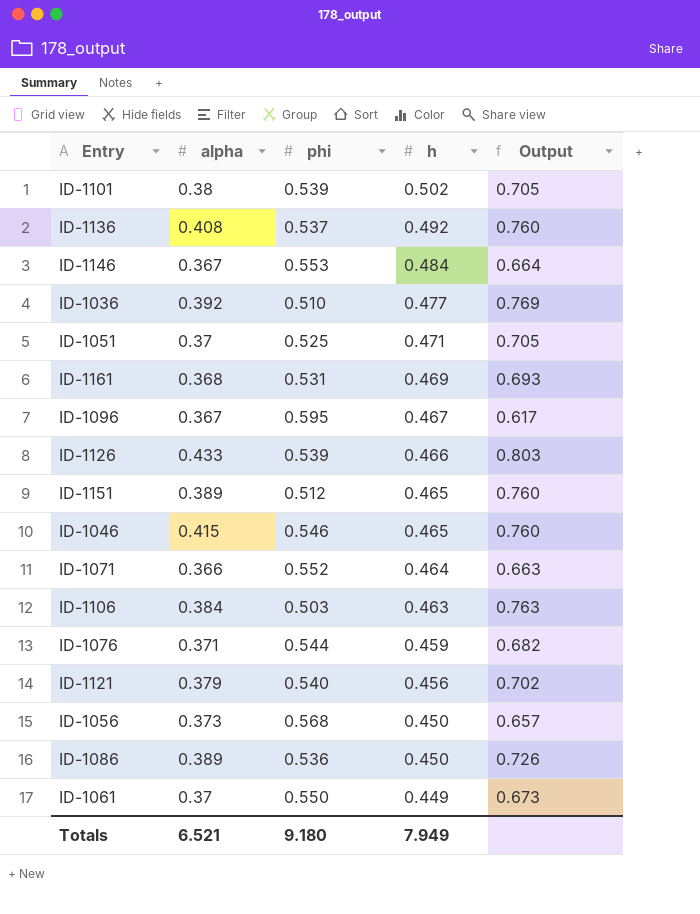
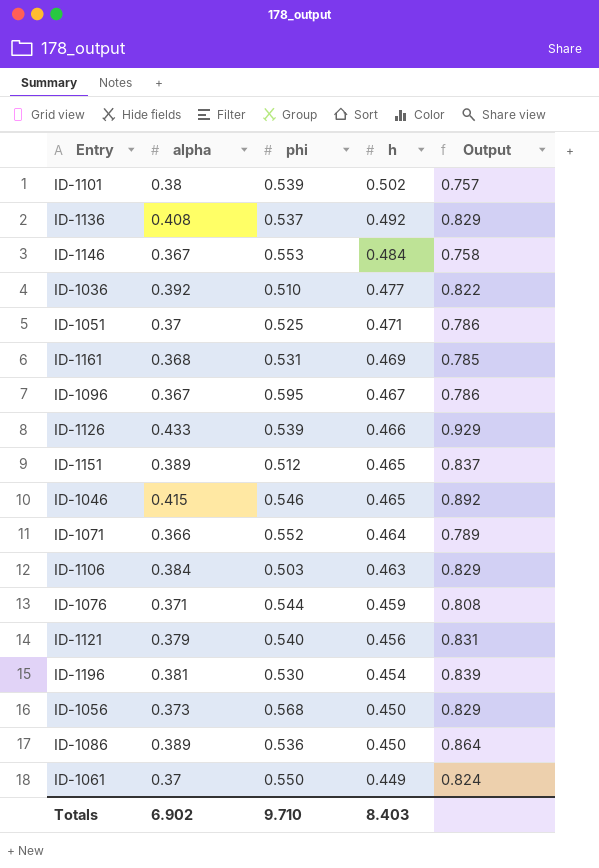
column Output | formula: [alpha] / [phi] -> [alpha] / [h]
row ID-1196: none -> 0.381 | 0.530 | 0.454 | 0.839
Totals | alpha: 6.521 -> 6.902
Totals | phi: 9.180 -> 9.710
Totals | h: 7.949 -> 8.403

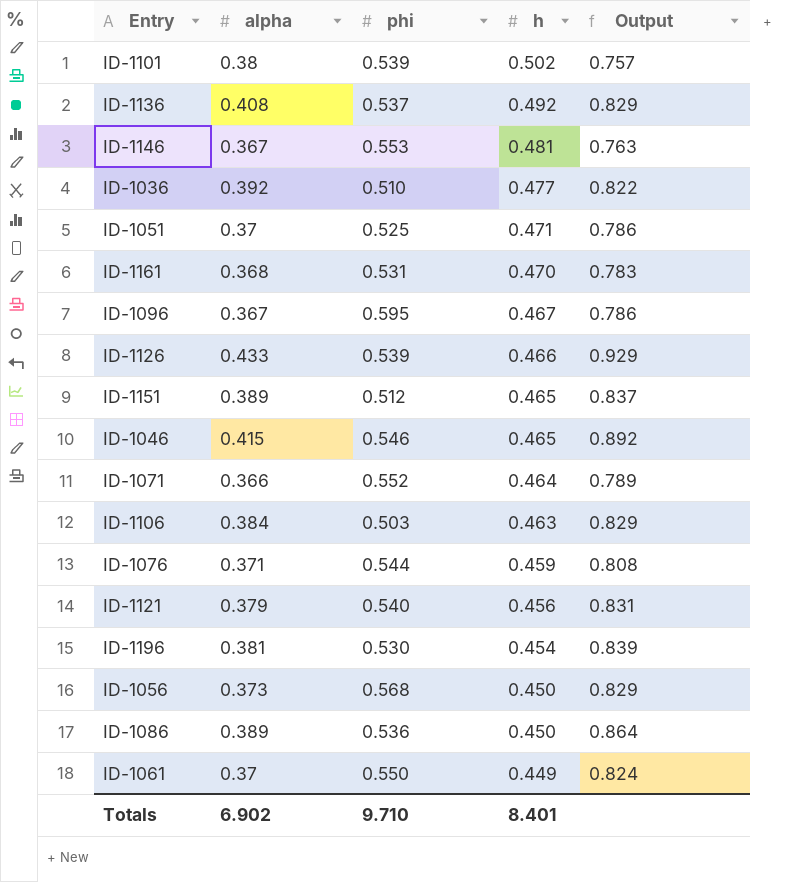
ID-1146 | h: 0.484 -> 0.481
ID-1146 | Output: 0.758 -> 0.763
ID-1161 | h: 0.469 -> 0.470
ID-1161 | Output: 0.785 -> 0.783
Totals | h: 8.403 -> 8.401

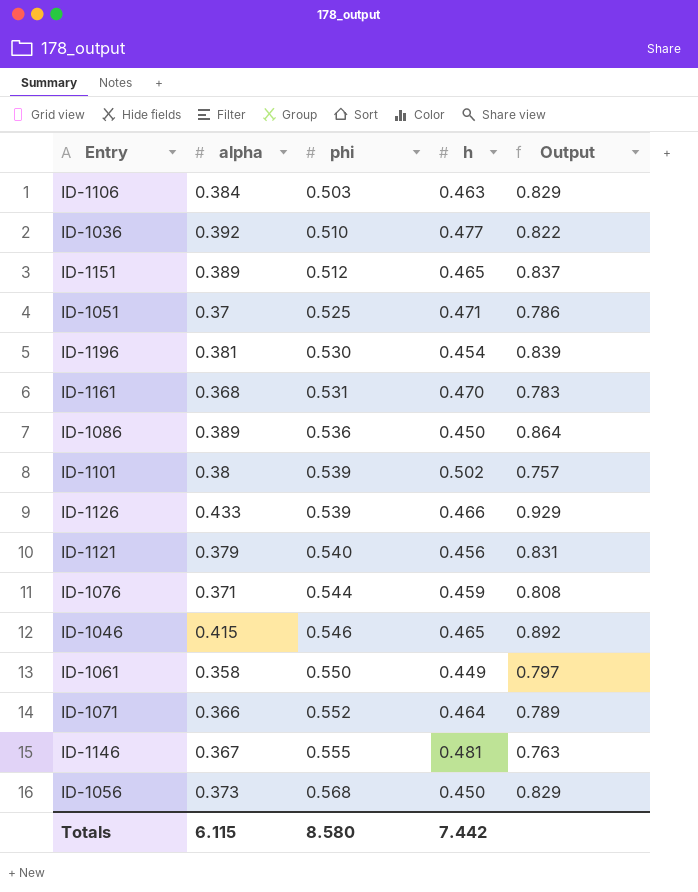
row order: h descending -> phi ascending
row ID-1136: 0.408 | 0.537 | 0.492 | 0.829 -> none
row ID-1096: 0.367 | 0.595 | 0.467 | 0.786 -> none
ID-1061 | alpha: 0.37 -> 0.358
ID-1061 | Output: 0.824 -> 0.797
ID-1146 | phi: 0.553 -> 0.555
Totals | alpha: 6.902 -> 6.115
Totals | phi: 9.710 -> 8.580
Totals | h: 8.401 -> 7.442

